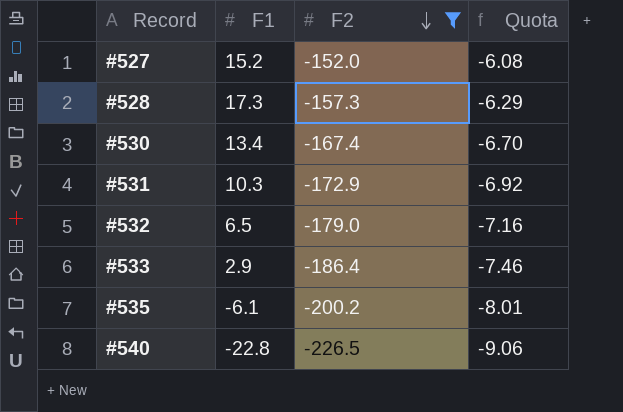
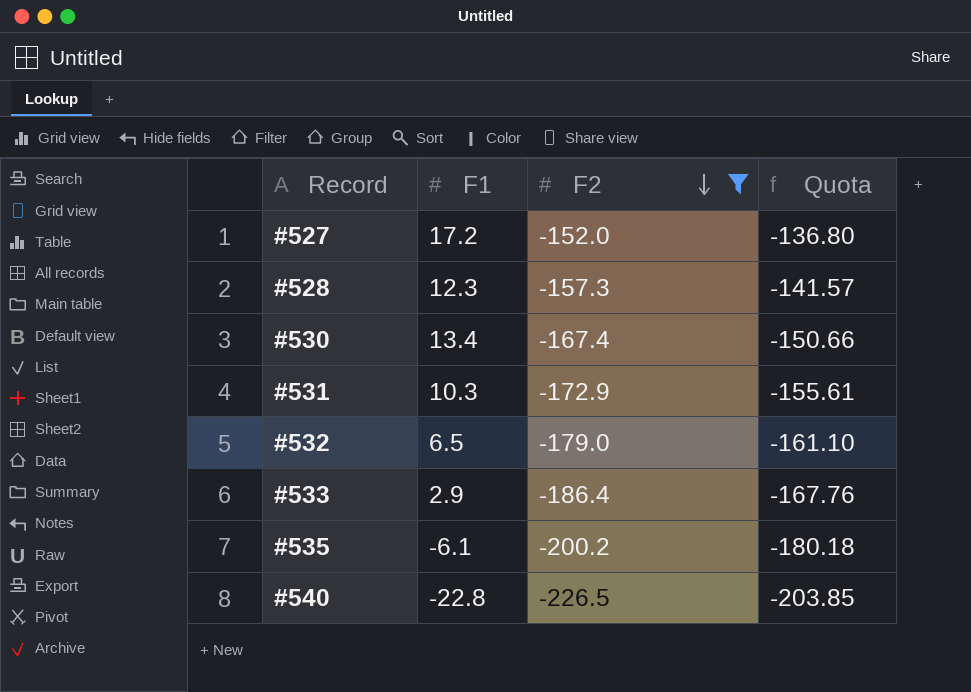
column Quota | formula: [F2] * 0.04 -> [F2] * 0.9
#527 | F1: 15.2 -> 17.2
#528 | F1: 17.3 -> 12.3

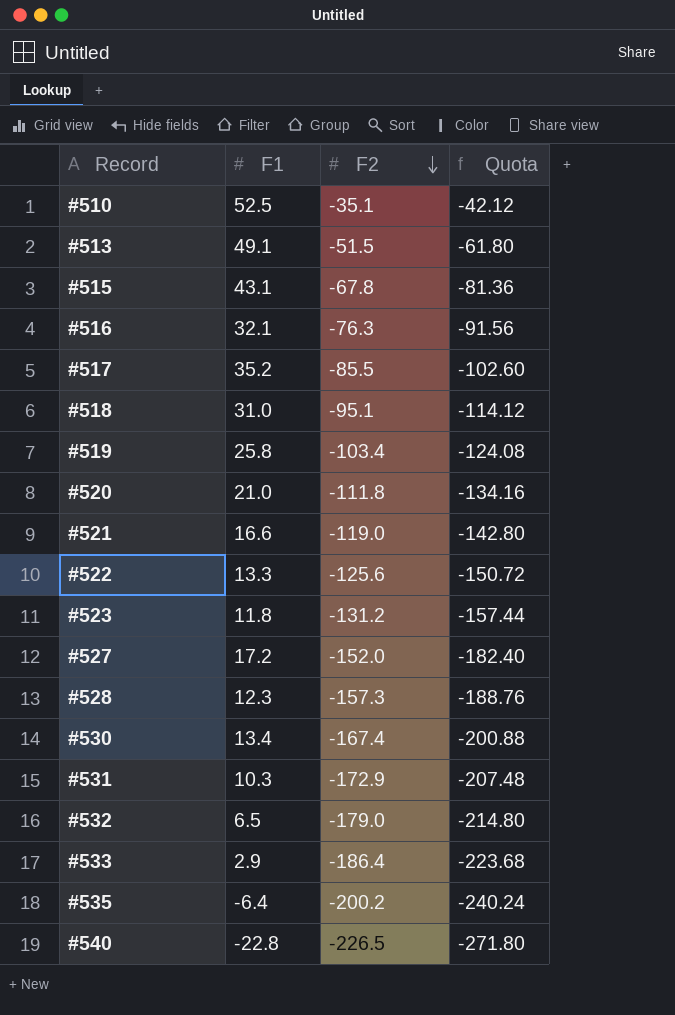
filter: F2 <= -152.0 -> none
column Quota | formula: [F2] * 0.9 -> [F2] * 1.2
#535 | F1: -6.1 -> -6.4

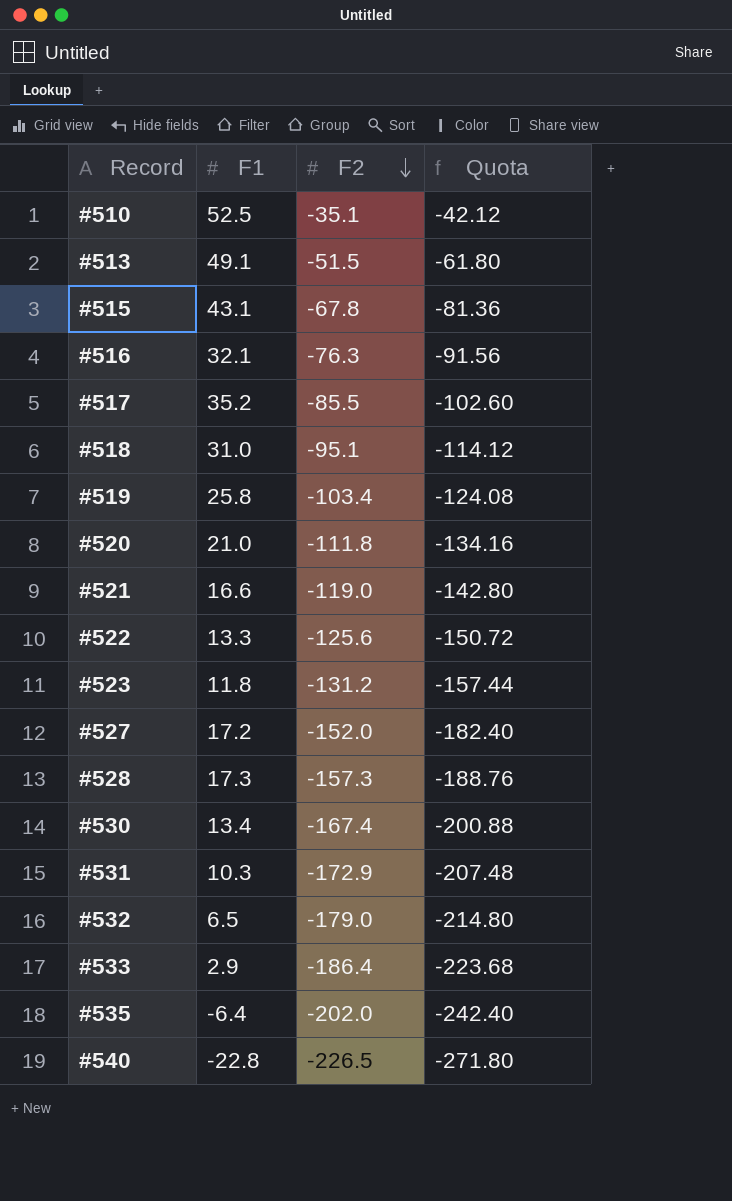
#528 | F1: 12.3 -> 17.3
#535 | F2: -200.2 -> -202.0
#535 | Quota: -240.24 -> -242.40

